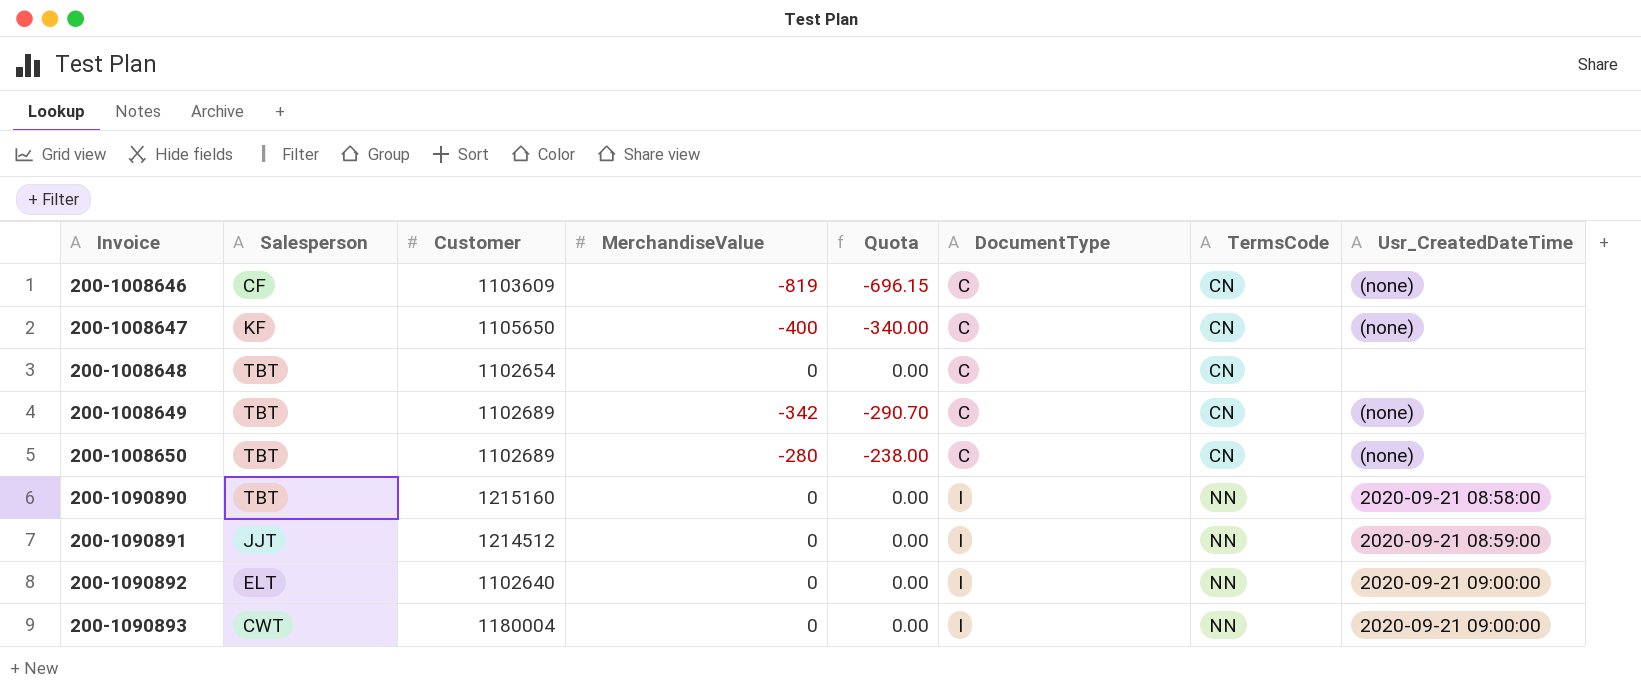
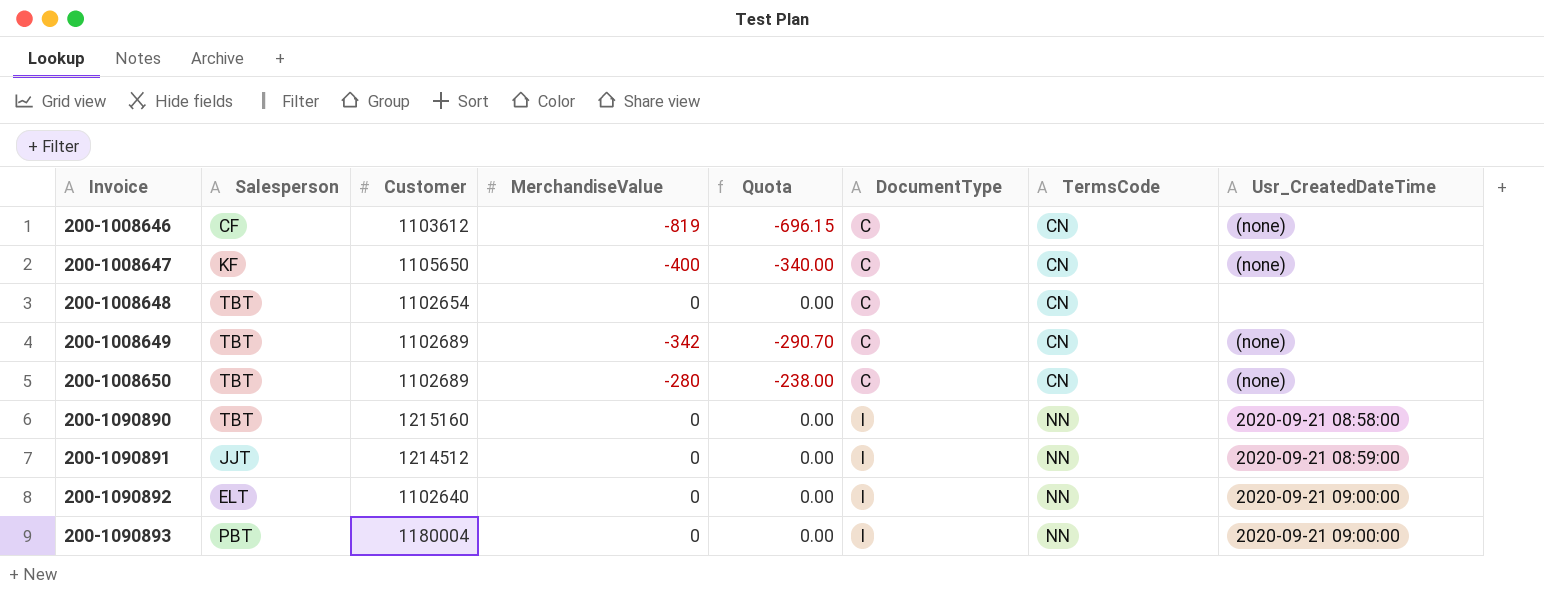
200-1008646 | Customer: 1103609 -> 1103612
200-1090893 | Salesperson: CWT -> PBT

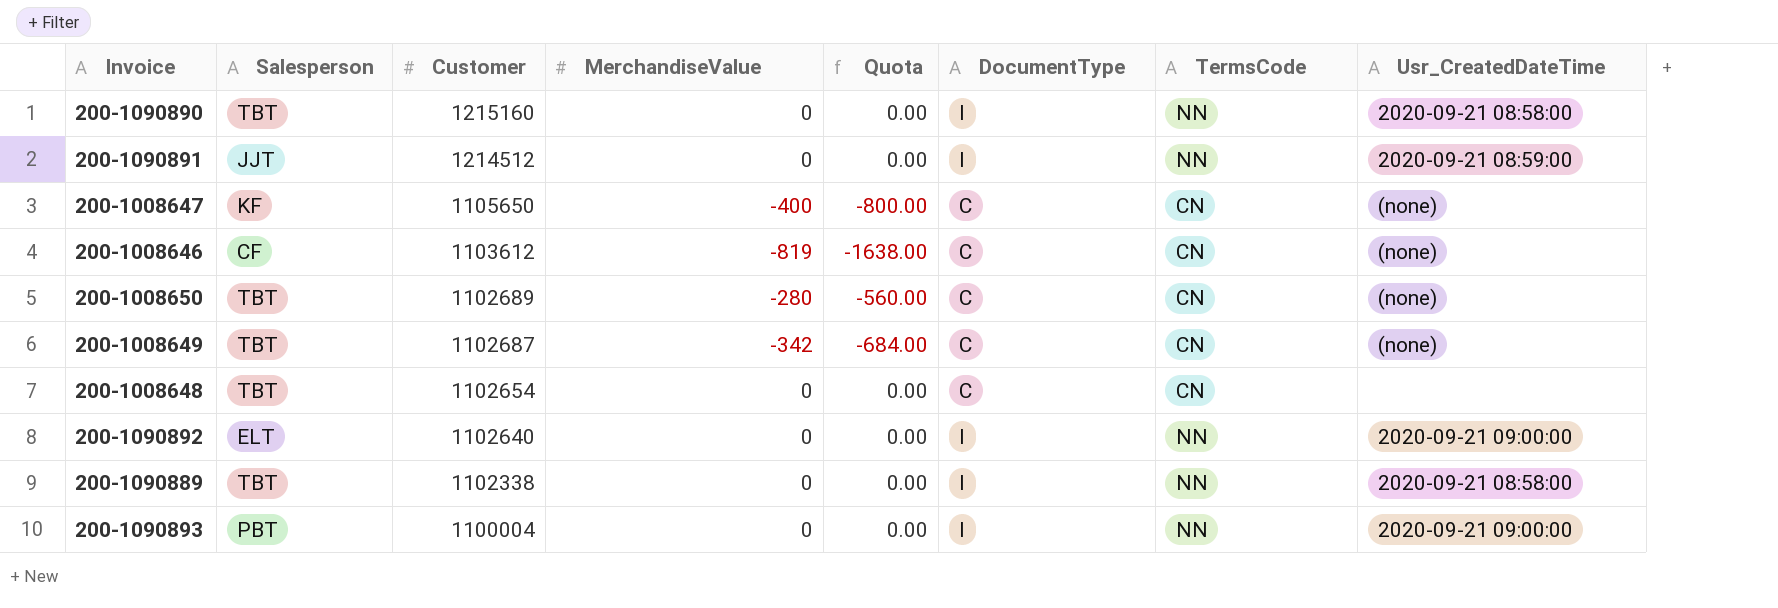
row order: Invoice ascending -> Customer descending
column Quota | formula: [MerchandiseValue] * 0.85 -> [MerchandiseValue] * 2
200-1008649 | Customer: 1102689 -> 1102687
row 200-1090889: none -> TBT | 1102338 | 0 | 0.00 | I | NN | 2020-09-21 08:58:00
200-1090893 | Customer: 1180004 -> 1100004

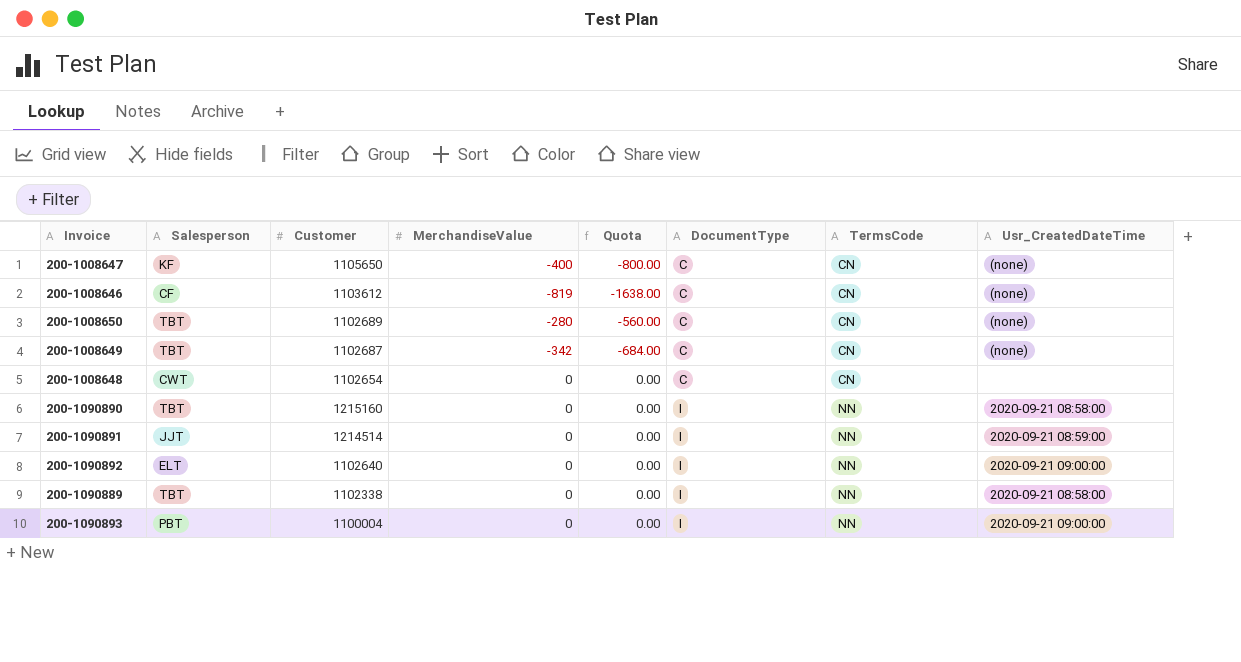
row order: Customer descending -> DocumentType ascending
200-1008648 | Salesperson: TBT -> CWT
200-1090891 | Customer: 1214512 -> 1214514

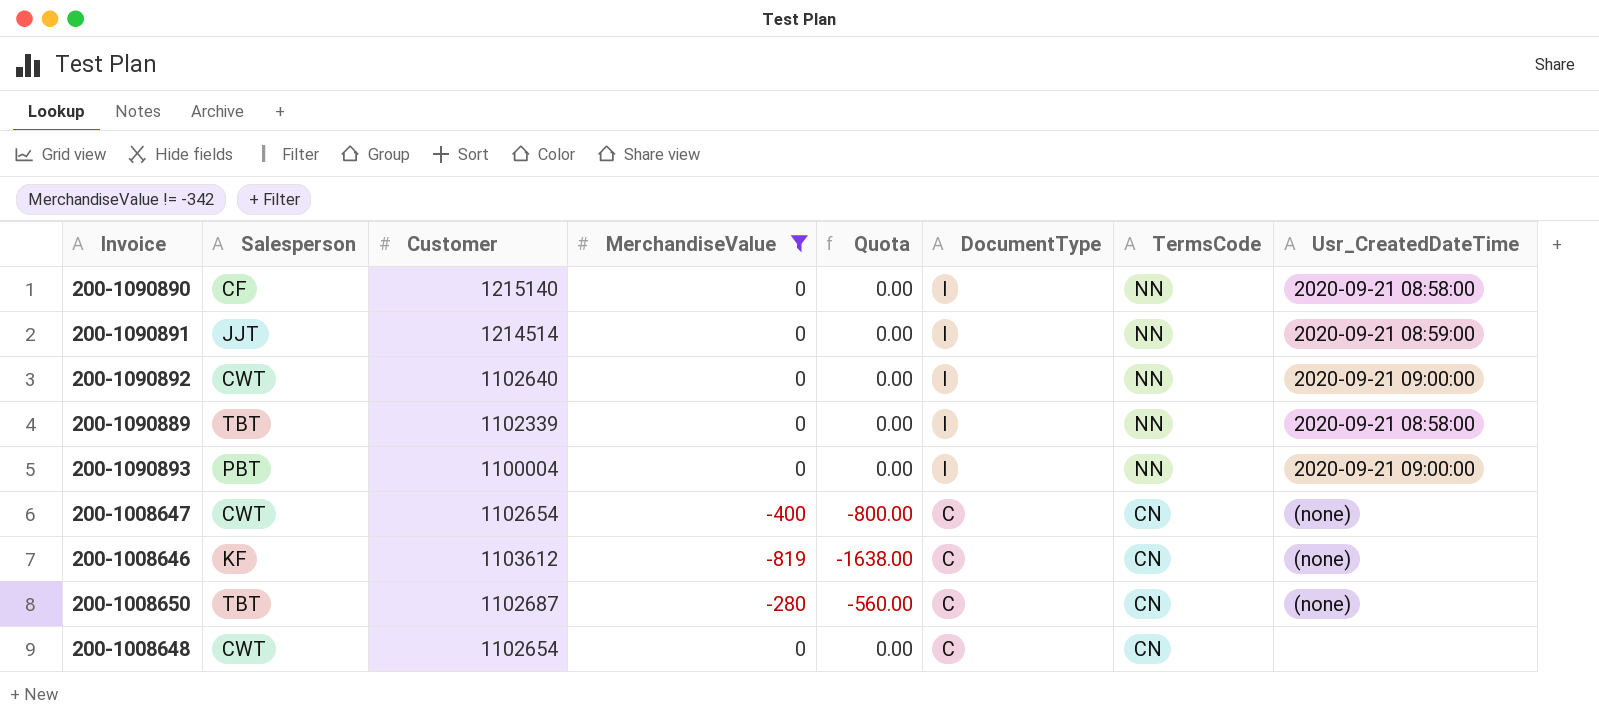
filter: none -> MerchandiseValue != -342
row order: DocumentType ascending -> DocumentType descending
200-1090890 | Salesperson: TBT -> CF
200-1090890 | Customer: 1215160 -> 1215140
200-1090892 | Salesperson: ELT -> CWT
200-1090889 | Customer: 1102338 -> 1102339
200-1008647 | Salesperson: KF -> CWT
200-1008647 | Customer: 1105650 -> 1102654
200-1008646 | Salesperson: CF -> KF
200-1008650 | Customer: 1102689 -> 1102687

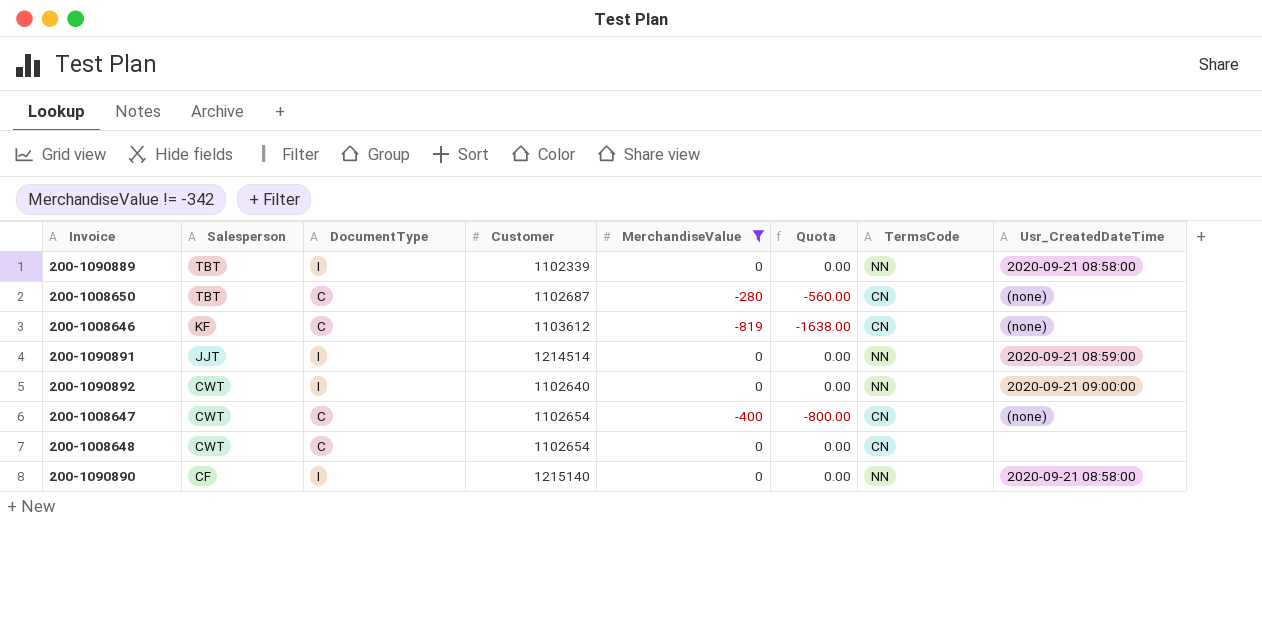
row order: DocumentType descending -> Salesperson descending
column DocumentType | position: 6 -> 3
row 200-1090893: PBT | 1100004 | 0 | 0.00 | I | NN | 2020-09-21 09:00:00 -> none

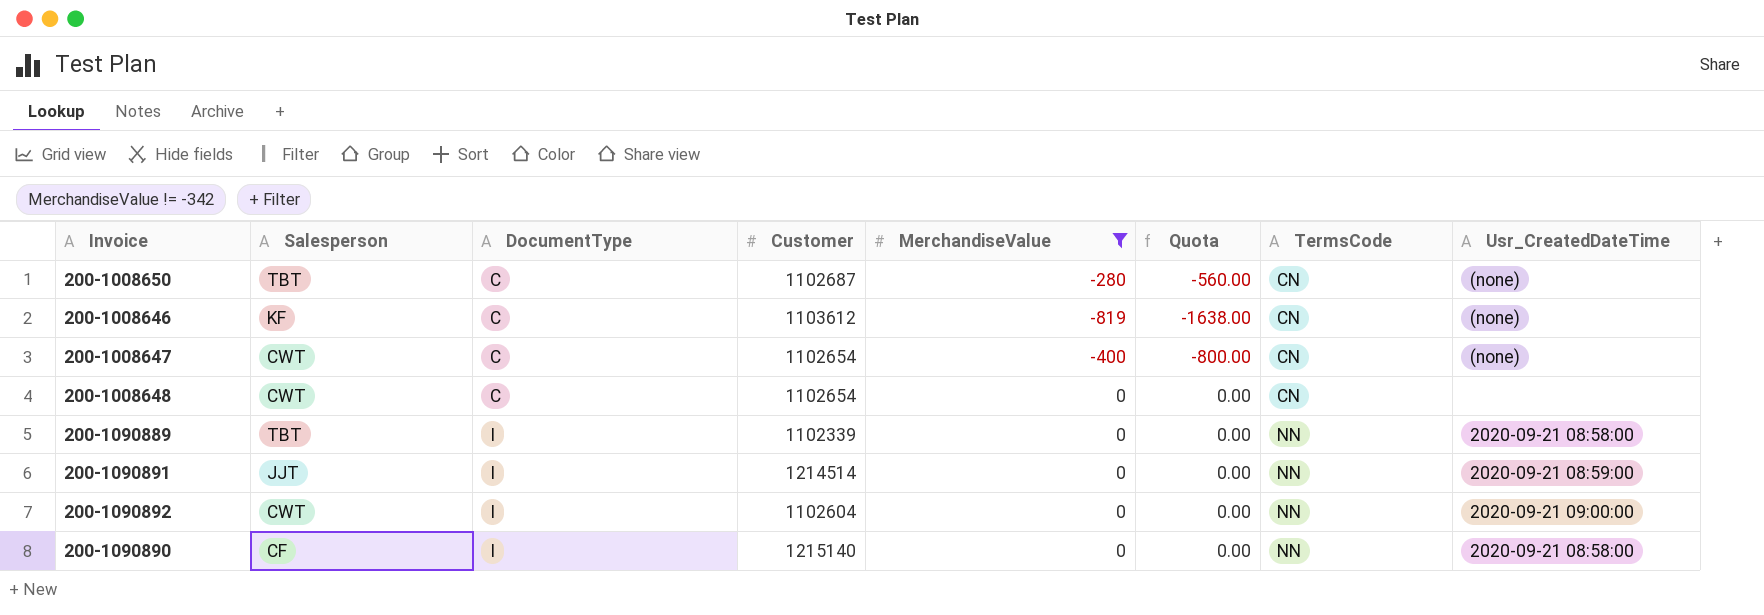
row order: Salesperson descending -> DocumentType ascending
200-1090892 | Customer: 1102640 -> 1102604

